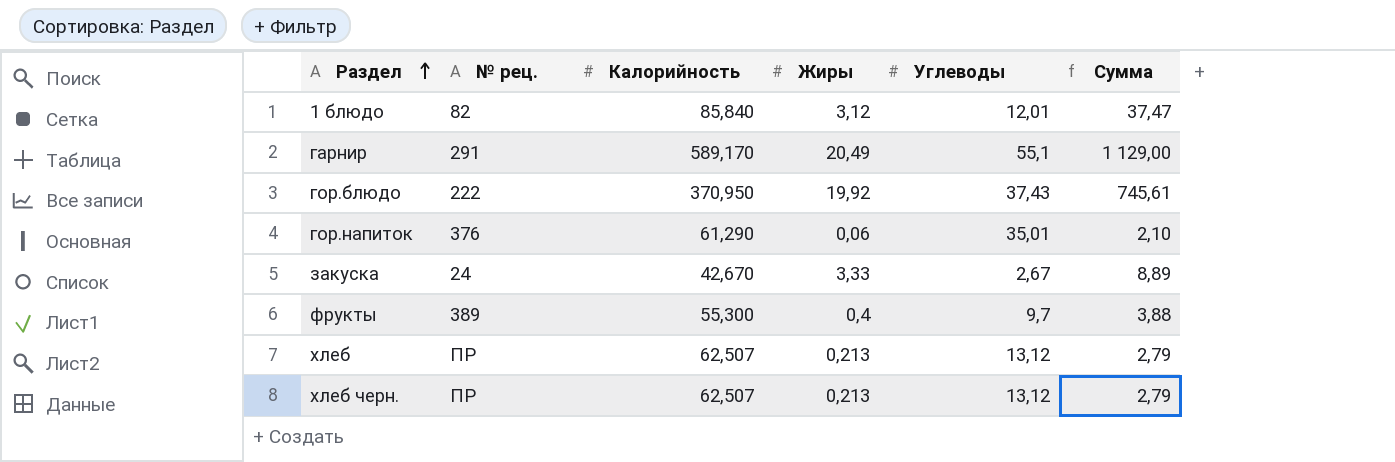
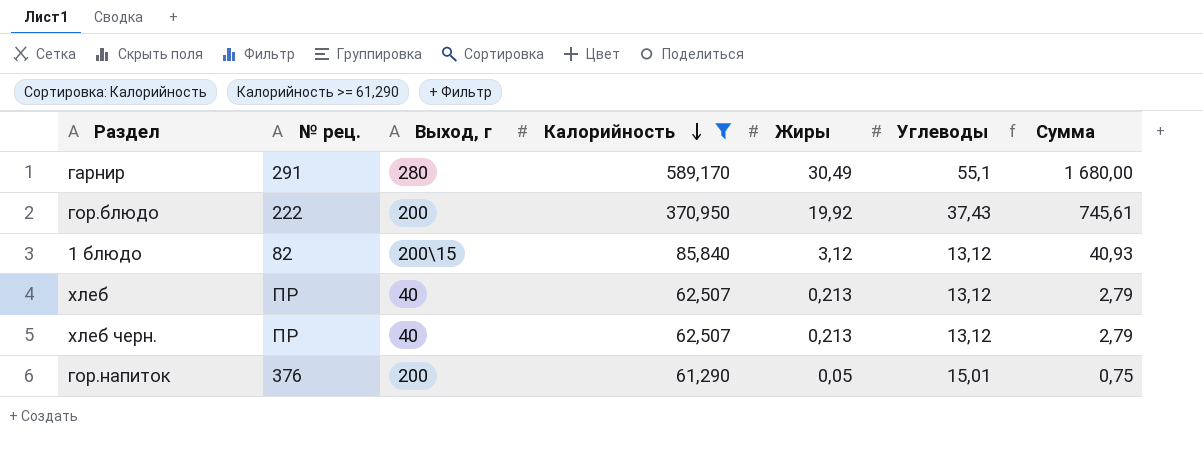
filter: none -> Калорийность >= 61,290
row order: Раздел ascending -> Калорийность descending
column Выход, г | position: none -> 3
гарнир | Жиры: 20,49 -> 30,49
гарнир | Сумма: 1 129,00 -> 1 680,00
1 блюдо | Углеводы: 12,01 -> 13,12
1 блюдо | Сумма: 37,47 -> 40,93
гор.напиток | Жиры: 0,06 -> 0,05
гор.напиток | Углеводы: 35,01 -> 15,01
гор.напиток | Сумма: 2,10 -> 0,75

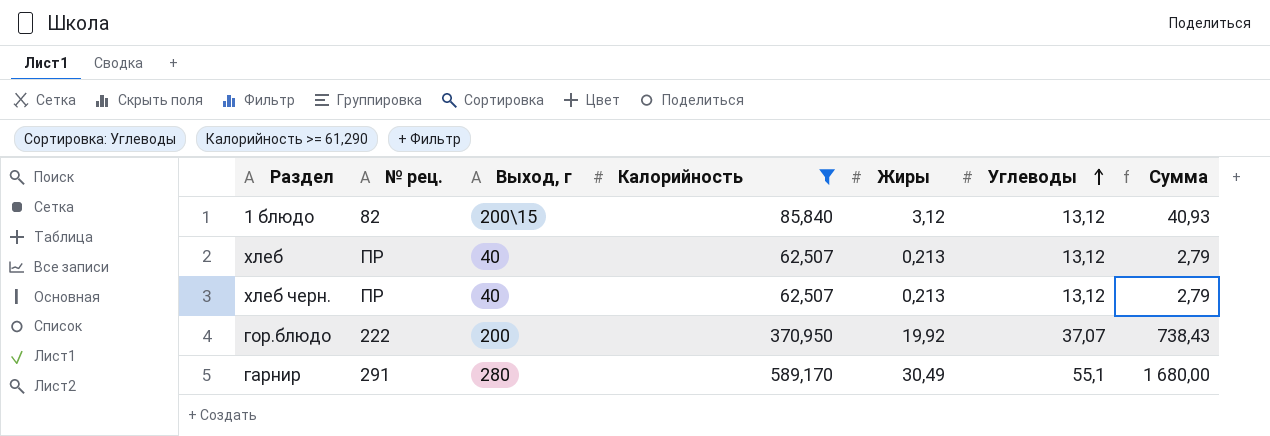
row order: Калорийность descending -> Углеводы ascending
row гор.напиток: 376 | 200 | 61,290 | 0,05 | 15,01 | 0,75 -> none
гор.блюдо | Углеводы: 37,43 -> 37,07
гор.блюдо | Сумма: 745,61 -> 738,43

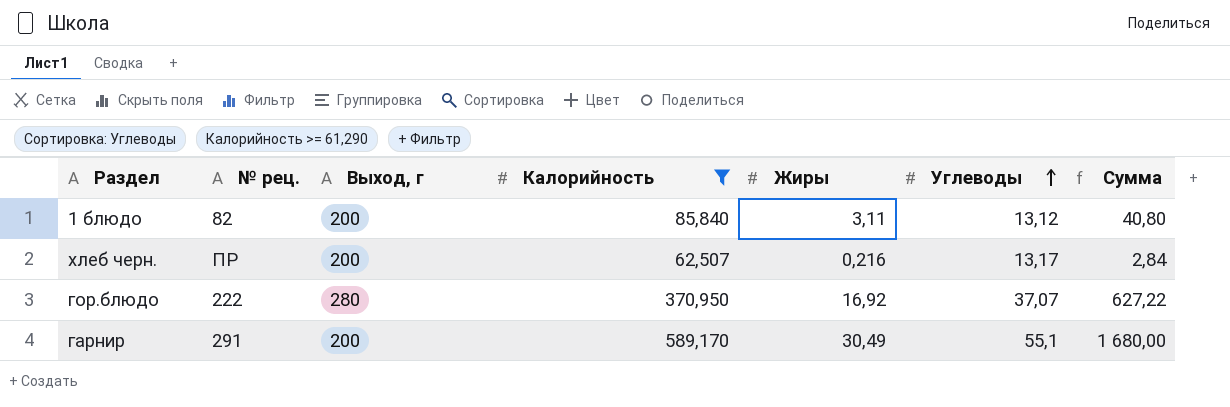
row хлеб: ПР | 40 | 62,507 | 0,213 | 13,12 | 2,79 -> none
1 блюдо | Выход, г: 200\15 -> 200
1 блюдо | Жиры: 3,12 -> 3,11
1 блюдо | Сумма: 40,93 -> 40,80
хлеб черн. | Выход, г: 40 -> 200
хлеб черн. | Жиры: 0,213 -> 0,216
хлеб черн. | Углеводы: 13,12 -> 13,17
хлеб черн. | Сумма: 2,79 -> 2,84
гор.блюдо | Выход, г: 200 -> 280
гор.блюдо | Жиры: 19,92 -> 16,92
гор.блюдо | Сумма: 738,43 -> 627,22
гарнир | Выход, г: 280 -> 200

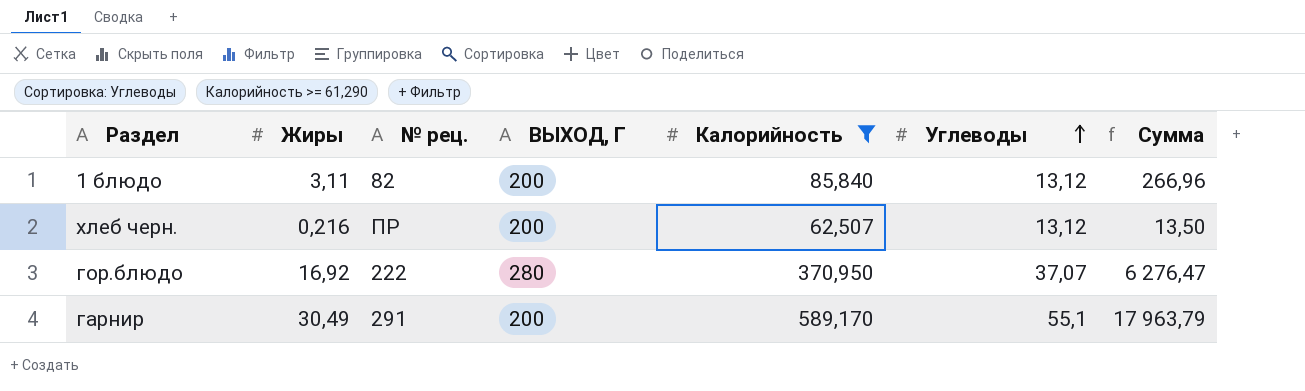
column Жиры | position: 5 -> 2
column name: Выход, г -> ВЫХОД, Г
column Сумма | formula: [Жиры] * [Углеводы] -> [Жиры] * [Калорийность]
хлеб черн. | Углеводы: 13,17 -> 13,12

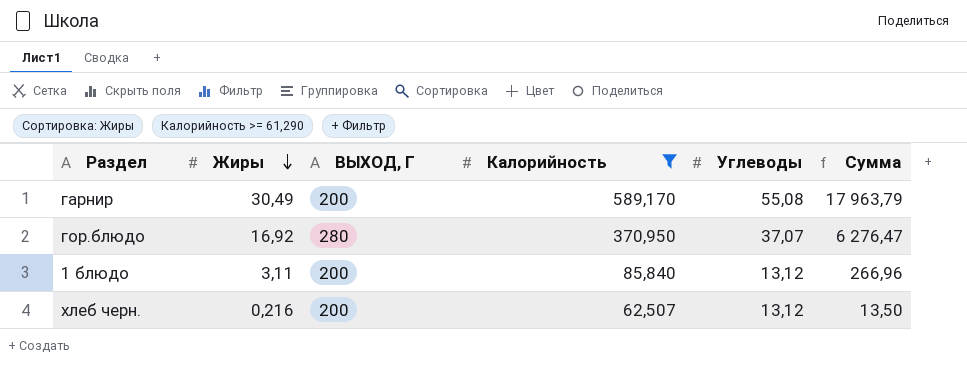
row order: Углеводы ascending -> Жиры descending
column № рец. | position: 3 -> none
гарнир | Углеводы: 55,1 -> 55,08

